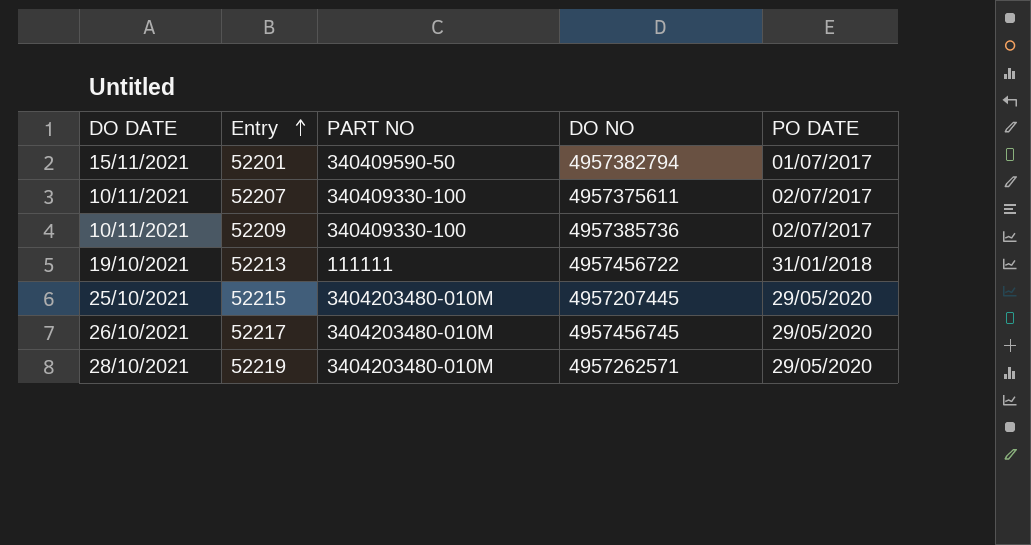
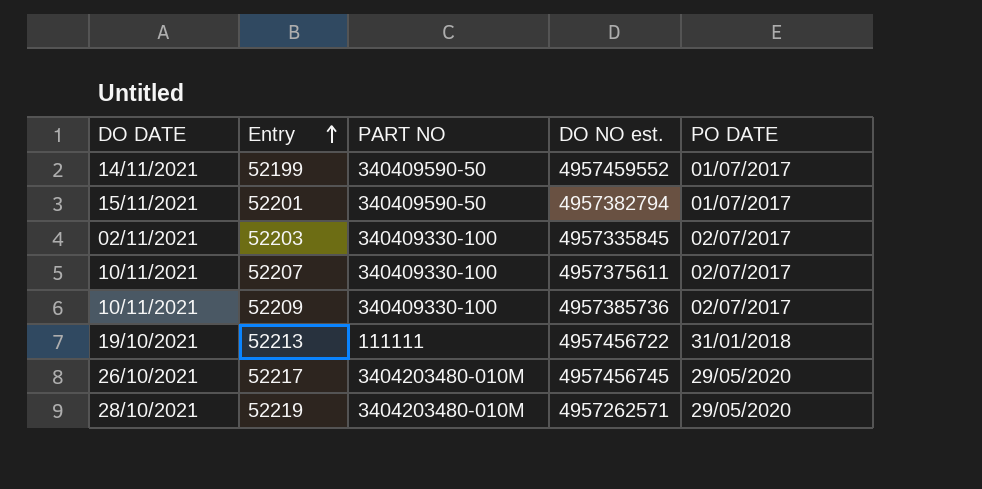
column name: DO NO -> DO NO est.
row 52215: 25/10/2021 | 3404203480-010M | 4957207445 | 29/05/2020 -> none
row 52199: none -> 14/11/2021 | 340409590-50 | 4957459552 | 01/07/2017
row 52203: none -> 02/11/2021 | 340409330-100 | 4957335845 | 02/07/2017

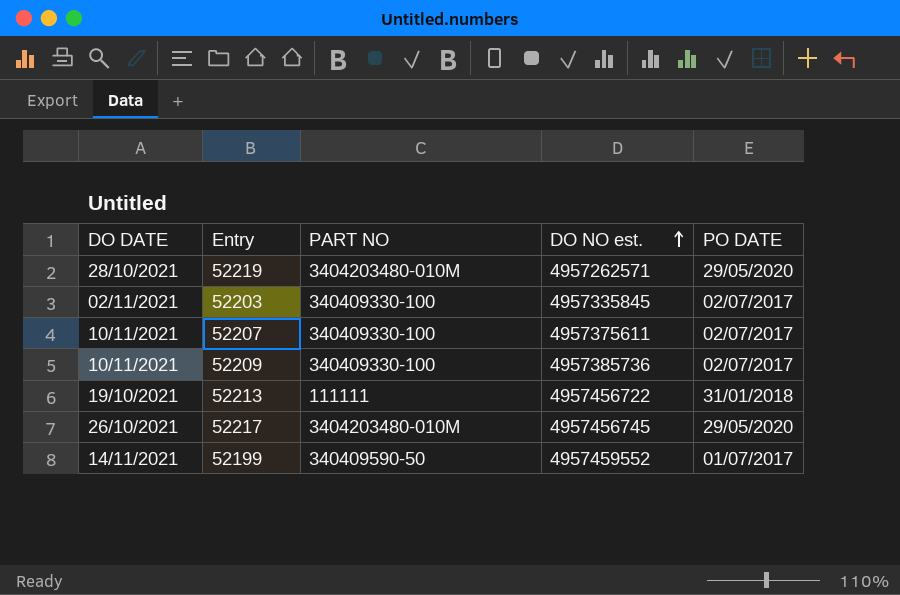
row order: Entry ascending -> DO NO est. ascending
row 52201: 15/11/2021 | 340409590-50 | 4957382794 | 01/07/2017 -> none

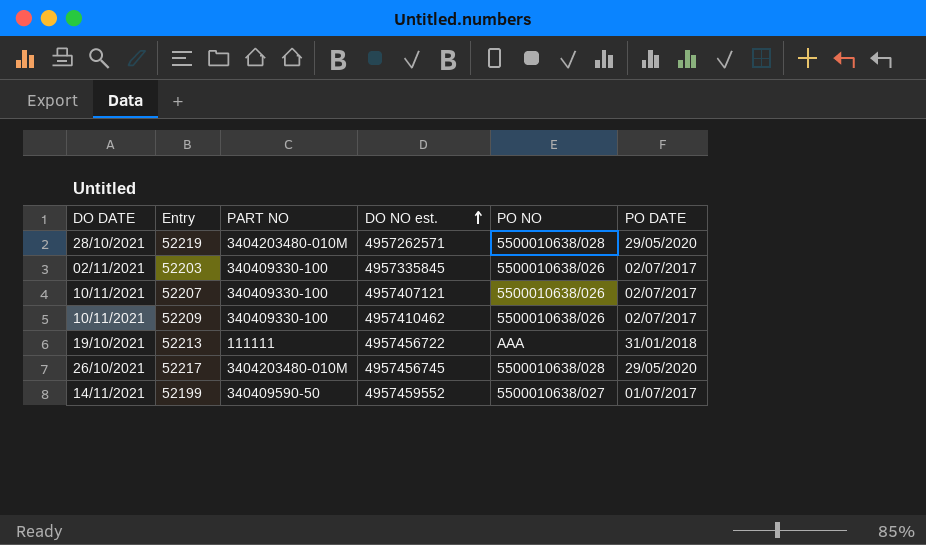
column PO NO | position: none -> 5
52207 | DO NO est.: 4957375611 -> 4957407121
52209 | DO NO est.: 4957385736 -> 4957410462

